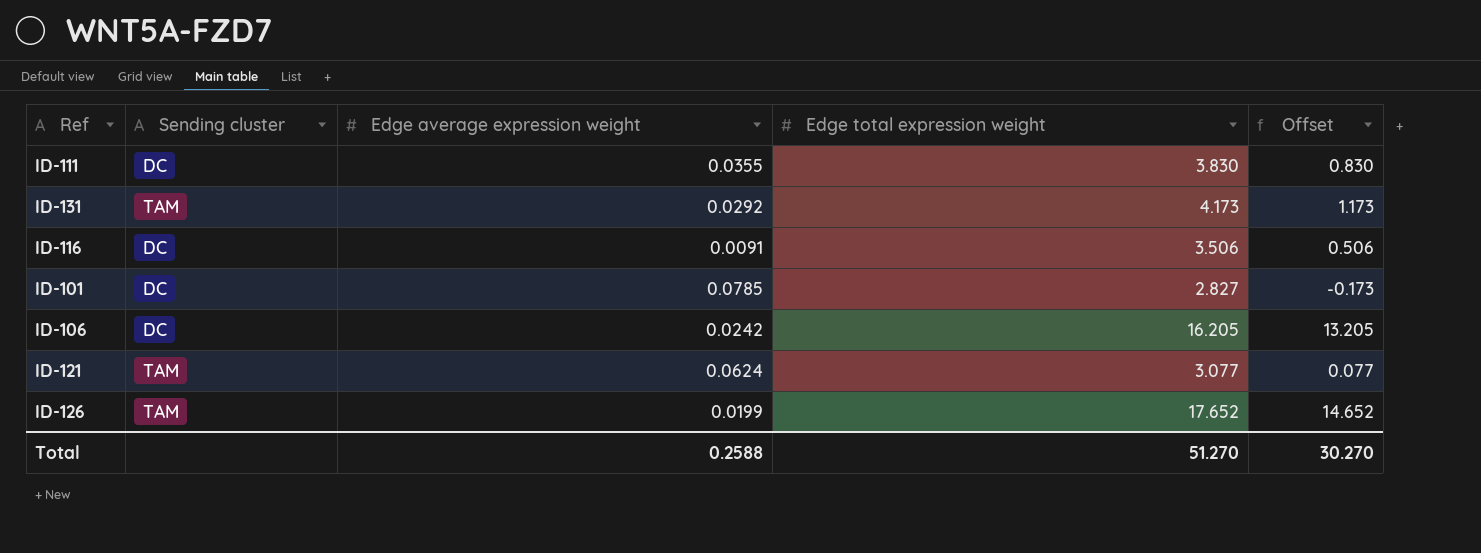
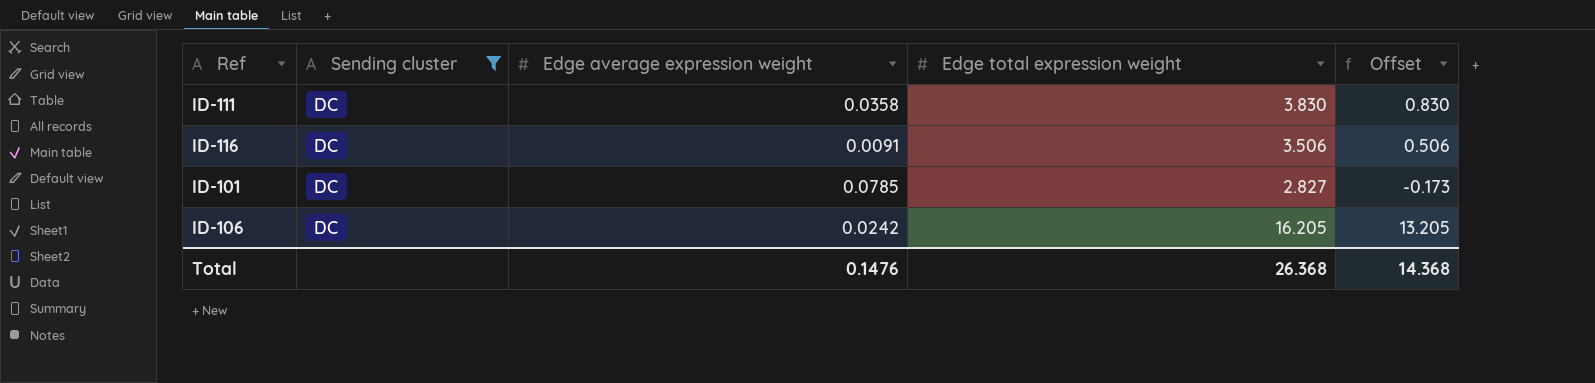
filter: none -> Sending cluster = DC
ID-111 | Edge average expression weight: 0.0355 -> 0.0358
Total | Edge average expression weight: 0.2588 -> 0.1476
Total | Edge total expression weight: 51.270 -> 26.368
Total | Offset: 30.270 -> 14.368

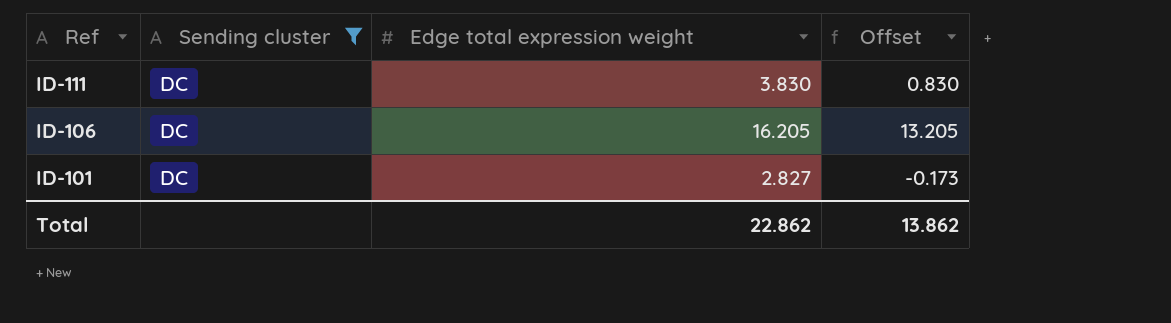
row order: none -> Ref descending
column Edge average expression weight | position: 3 -> none
row ID-116: DC | 0.0091 | 3.506 | 0.506 -> none
Total | Edge total expression weight: 26.368 -> 22.862
Total | Offset: 14.368 -> 13.862

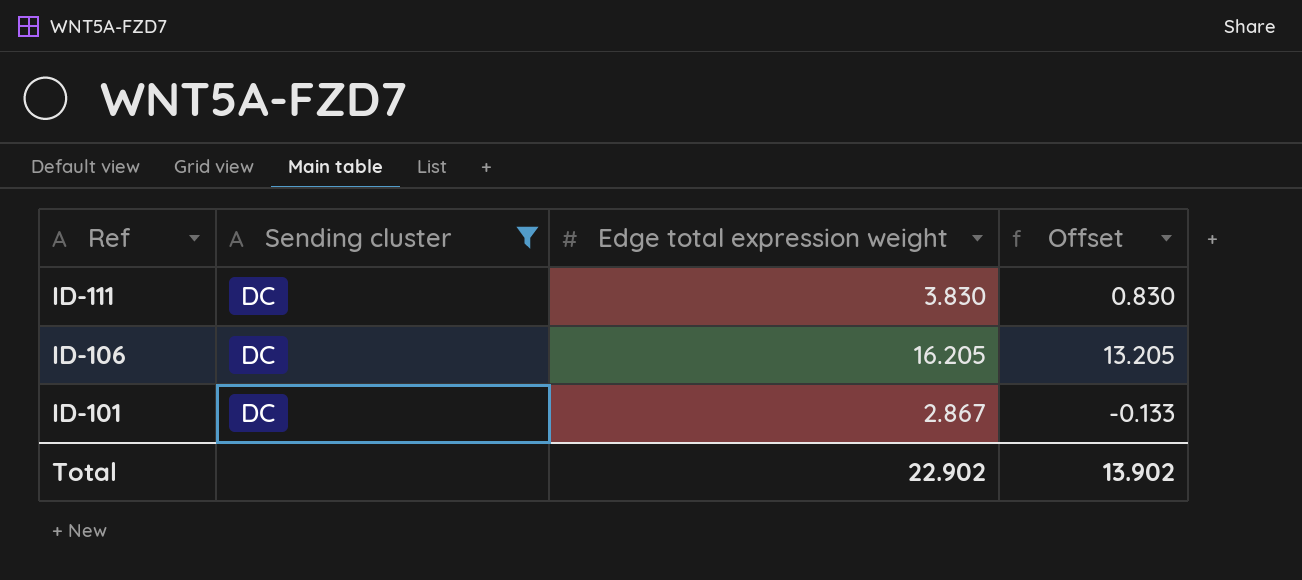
ID-101 | Edge total expression weight: 2.827 -> 2.867
ID-101 | Offset: -0.173 -> -0.133
Total | Edge total expression weight: 22.862 -> 22.902
Total | Offset: 13.862 -> 13.902

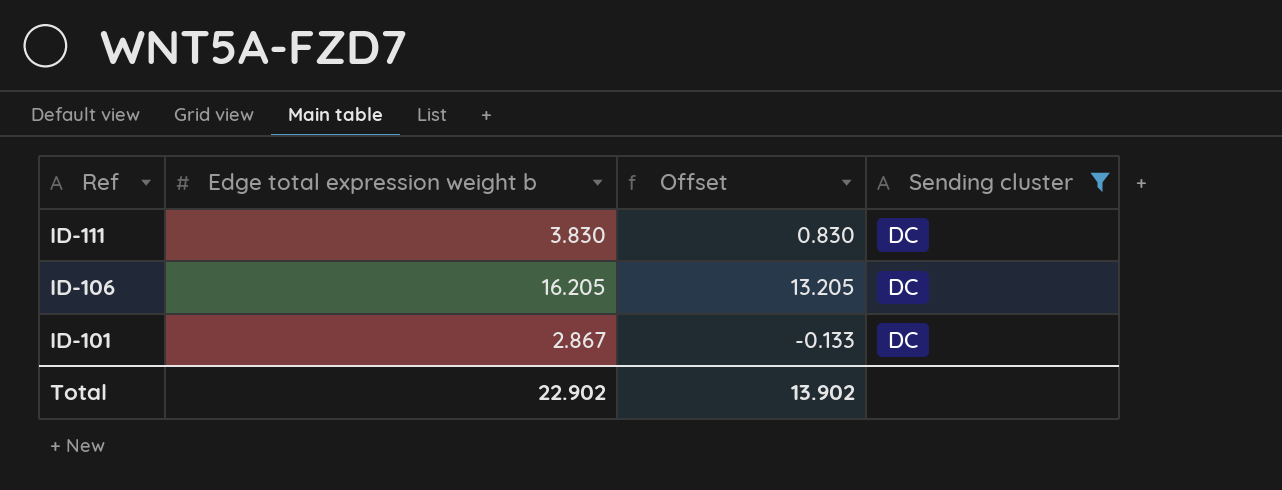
column name: Edge total expression weight -> Edge total expression weight b
column Sending cluster | position: 2 -> 4

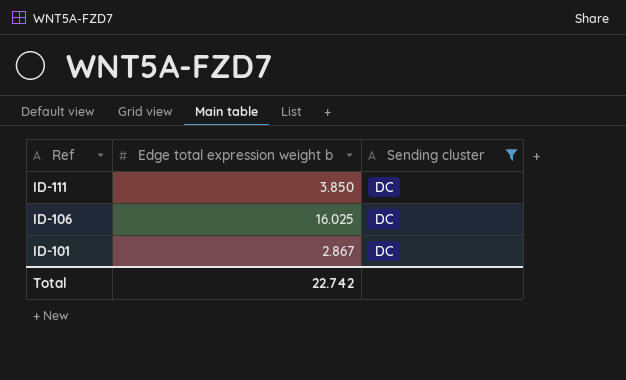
column Offset | formula: [Edge total expression weight b] - 3 -> none
ID-111 | Edge total expression weight b: 3.830 -> 3.850
ID-106 | Edge total expression weight b: 16.205 -> 16.025
Total | Edge total expression weight b: 22.902 -> 22.742

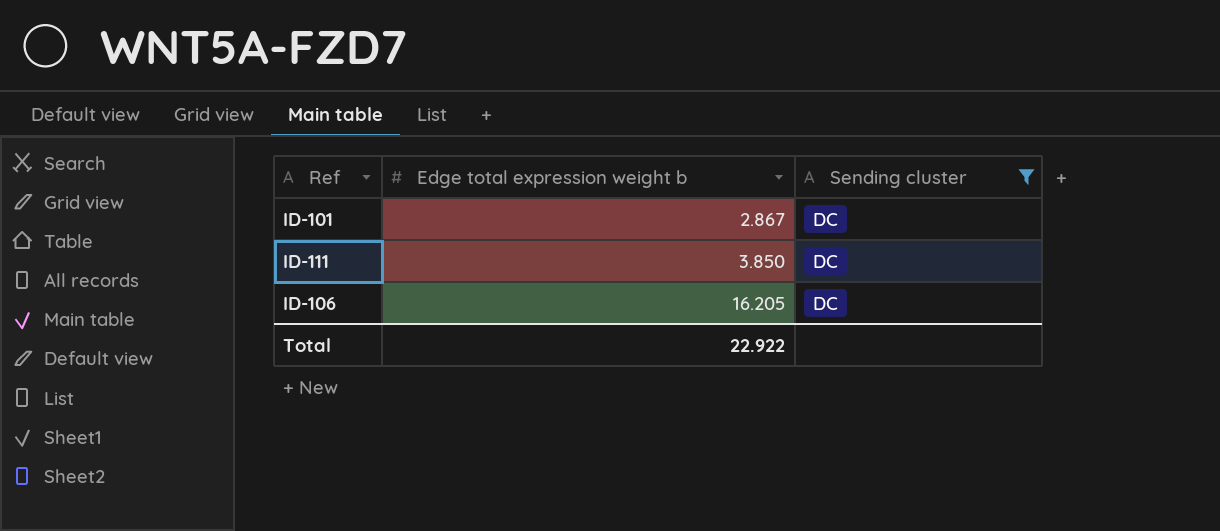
row order: Ref descending -> Edge total expression weight b ascending
ID-106 | Edge total expression weight b: 16.025 -> 16.205
Total | Edge total expression weight b: 22.742 -> 22.922

